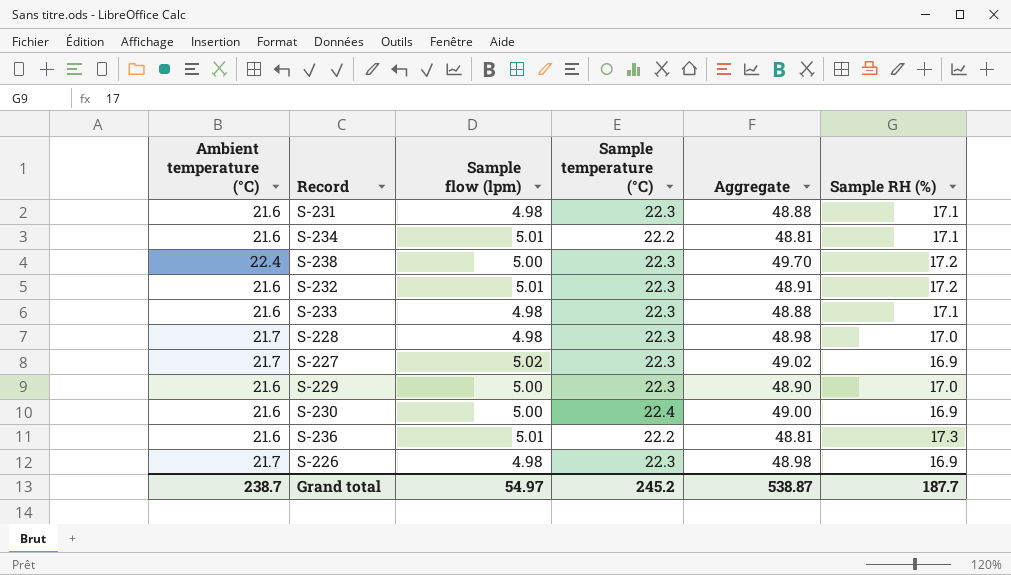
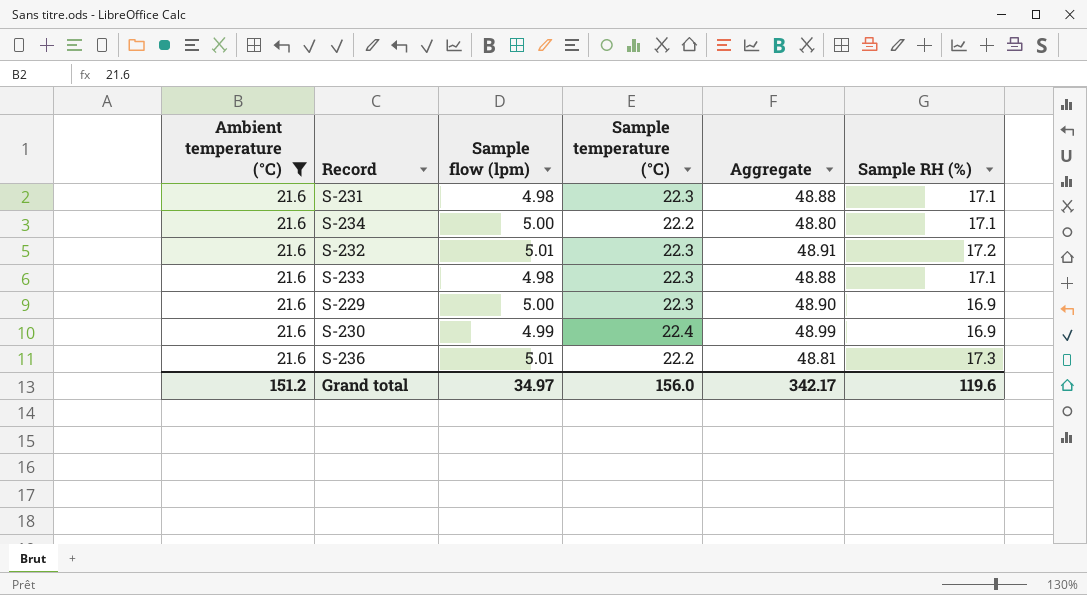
filter: none -> Ambient temperature (°C) = 21.6
S-234 | Sample flow (lpm): 5.01 -> 5.00
S-234 | Aggregate: 48.81 -> 48.80
S-229 | Sample RH (%): 17.0 -> 16.9
S-230 | Sample flow (lpm): 5.00 -> 4.99
S-230 | Aggregate: 49.00 -> 48.99
Grand total | Ambient temperature (°C): 238.7 -> 151.2
Grand total | Sample flow (lpm): 54.97 -> 34.97
Grand total | Sample temperature (°C): 245.2 -> 156.0
Grand total | Aggregate: 538.87 -> 342.17
Grand total | Sample RH (%): 187.7 -> 119.6

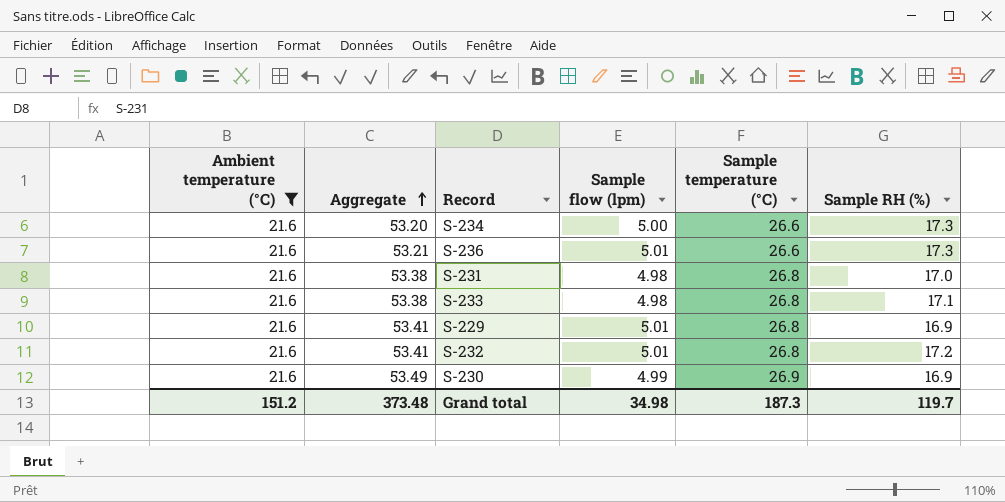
row order: none -> Aggregate ascending
column Aggregate | position: 5 -> 2
S-234 | Aggregate: 48.80 -> 53.20
S-234 | Sample temperature (°C): 22.2 -> 26.6
S-234 | Sample RH (%): 17.1 -> 17.3
S-236 | Aggregate: 48.81 -> 53.21
S-236 | Sample temperature (°C): 22.2 -> 26.6
S-231 | Aggregate: 48.88 -> 53.38
S-231 | Sample temperature (°C): 22.3 -> 26.8
S-231 | Sample RH (%): 17.1 -> 17.0
S-233 | Aggregate: 48.88 -> 53.38
S-233 | Sample temperature (°C): 22.3 -> 26.8
S-229 | Aggregate: 48.90 -> 53.41
S-229 | Sample flow (lpm): 5.00 -> 5.01
S-229 | Sample temperature (°C): 22.3 -> 26.8
S-232 | Aggregate: 48.91 -> 53.41
S-232 | Sample temperature (°C): 22.3 -> 26.8
S-230 | Aggregate: 48.99 -> 53.49
S-230 | Sample temperature (°C): 22.4 -> 26.9
Grand total | Aggregate: 342.17 -> 373.48
Grand total | Sample flow (lpm): 34.97 -> 34.98
Grand total | Sample temperature (°C): 156.0 -> 187.3
Grand total | Sample RH (%): 119.6 -> 119.7

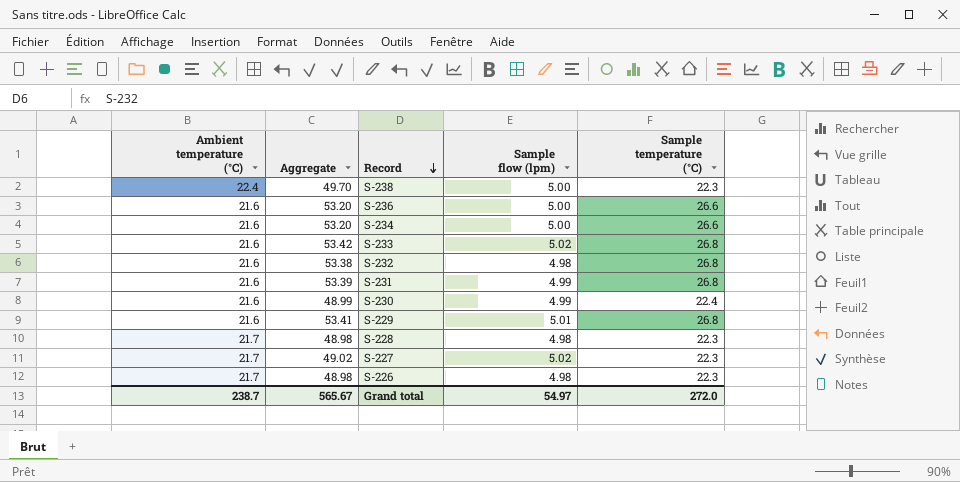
filter: Ambient temperature (°C) = 21.6 -> none
row order: Aggregate ascending -> Record descending
column Sample RH (%) | position: 6 -> none
S-236 | Aggregate: 53.21 -> 53.20
S-236 | Sample flow (lpm): 5.01 -> 5.00
S-233 | Aggregate: 53.38 -> 53.42
S-233 | Sample flow (lpm): 4.98 -> 5.02
S-232 | Aggregate: 53.41 -> 53.38
S-232 | Sample flow (lpm): 5.01 -> 4.98
S-231 | Aggregate: 53.38 -> 53.39
S-231 | Sample flow (lpm): 4.98 -> 4.99
S-230 | Aggregate: 53.49 -> 48.99
S-230 | Sample temperature (°C): 26.9 -> 22.4
Grand total | Ambient temperature (°C): 151.2 -> 238.7
Grand total | Aggregate: 373.48 -> 565.67
Grand total | Sample flow (lpm): 34.98 -> 54.97
Grand total | Sample temperature (°C): 187.3 -> 272.0

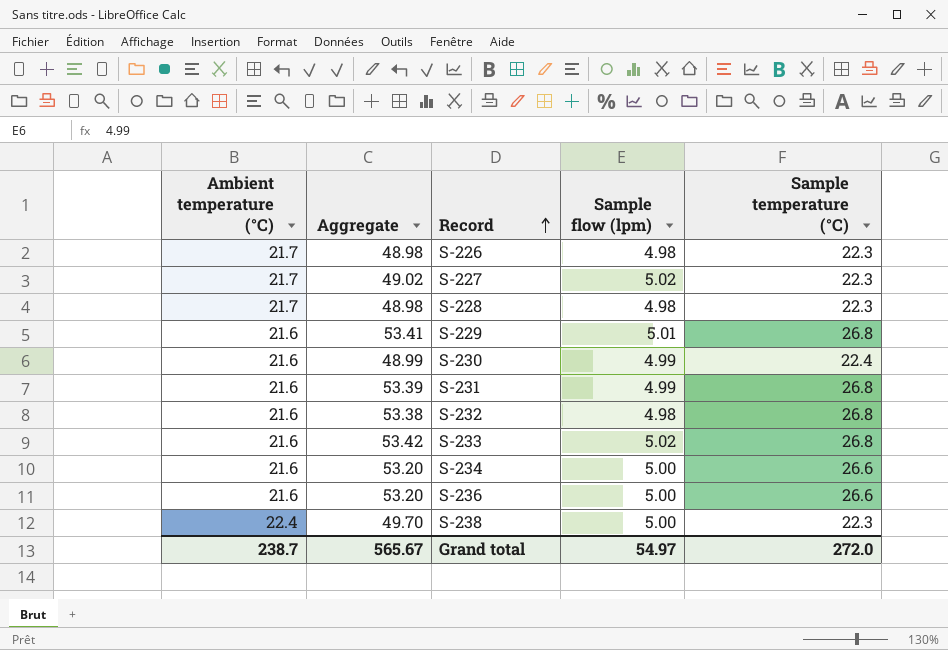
row order: Record descending -> Record ascending

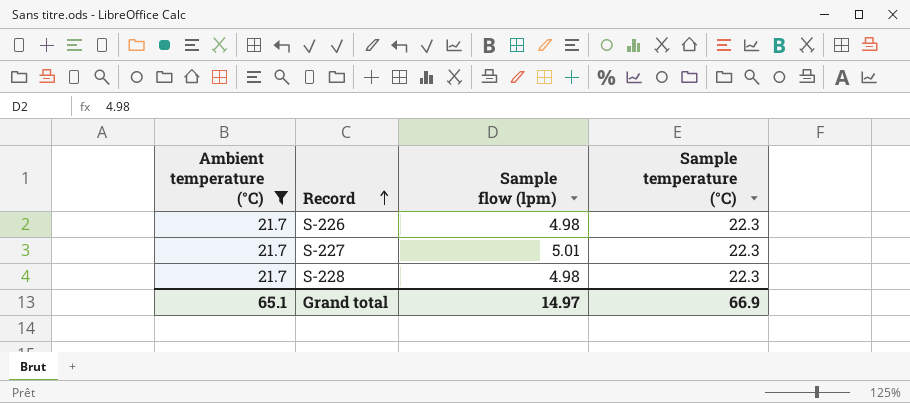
filter: none -> Ambient temperature (°C) = 21.7
column Aggregate | formula: [Ambient temperature (°C)] + [Sample flow (lpm)] + [Sample temperature (°C)] -> none
S-227 | Sample flow (lpm): 5.02 -> 5.01
Grand total | Ambient temperature (°C): 238.7 -> 65.1
Grand total | Sample flow (lpm): 54.97 -> 14.97
Grand total | Sample temperature (°C): 272.0 -> 66.9

